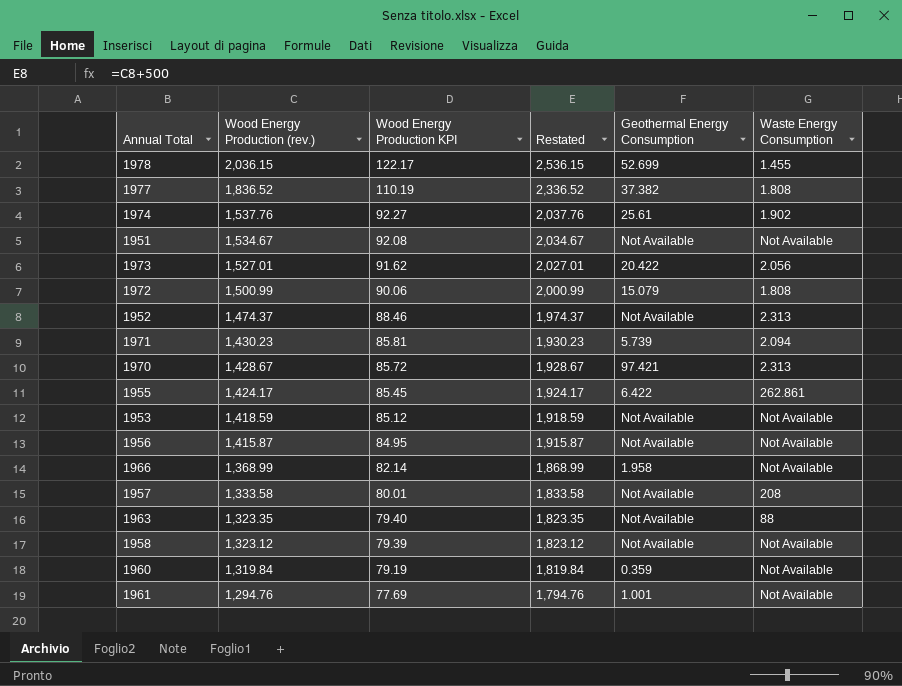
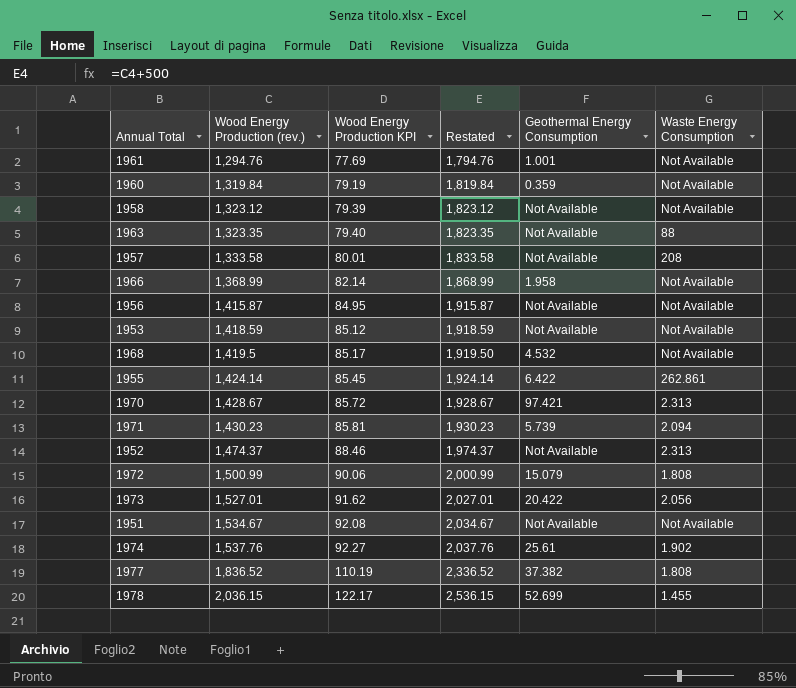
row order: Wood Energy Production (rev.) descending -> Wood Energy Production (rev.) ascending
row 1968: none -> 1,419.5 | 85.17 | 1,919.50 | 4.532 | Not Available
1955 | Wood Energy Production (rev.): 1,424.17 -> 1,424.14
1955 | Restated: 1,924.17 -> 1,924.14

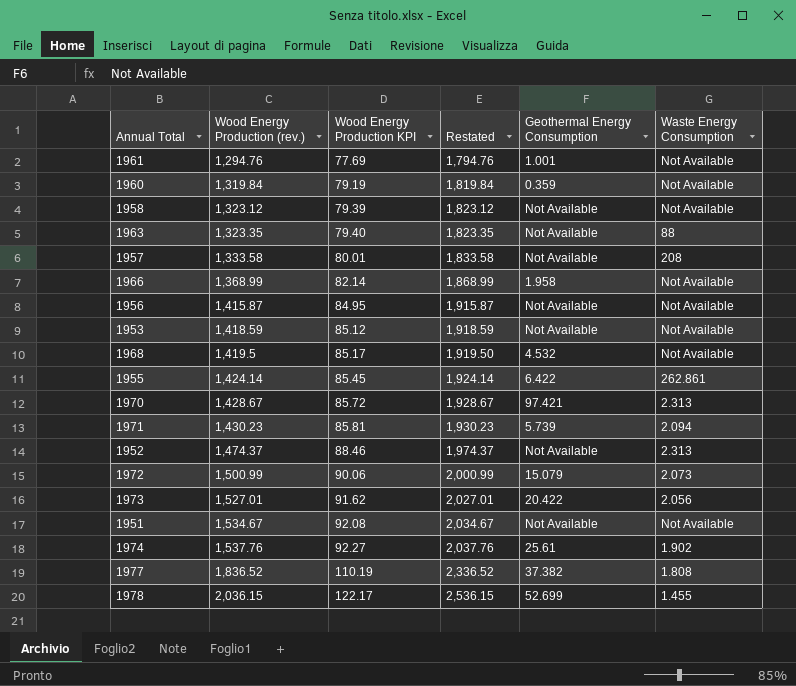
1972 | Waste Energy Consumption: 1.808 -> 2.073

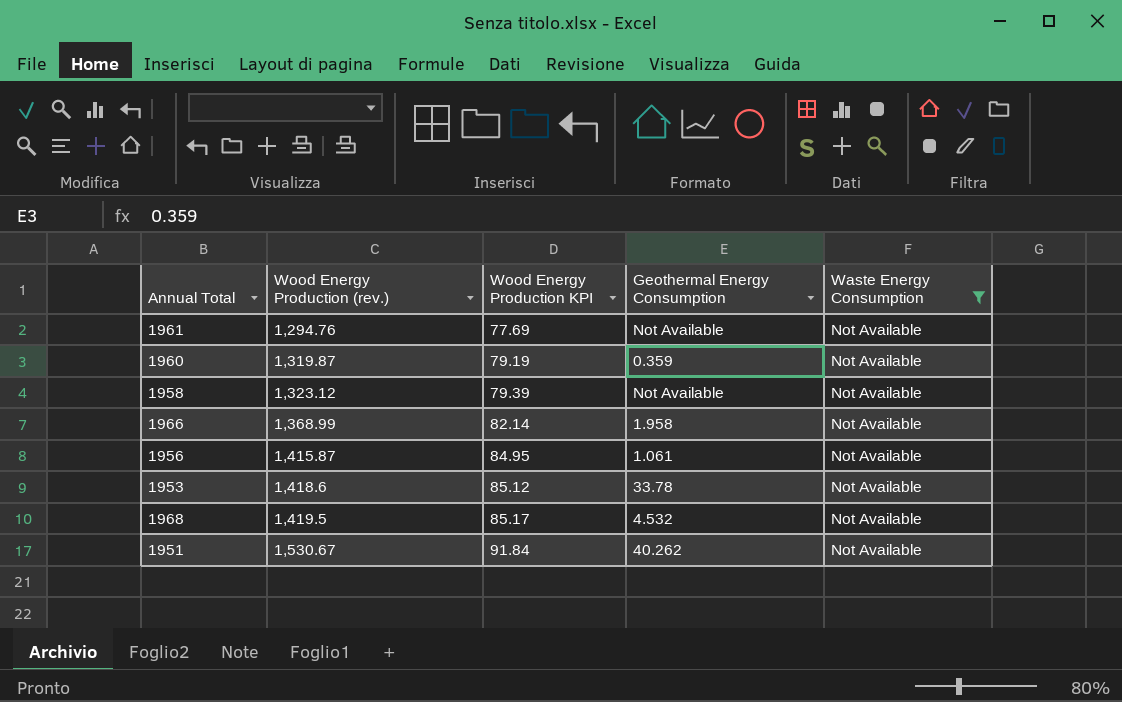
filter: none -> Waste Energy Consumption = Not Available
column Restated | formula: [Wood Energy Production (rev.)] + 500 -> none
1961 | Geothermal Energy Consumption: 1.001 -> Not Available
1960 | Wood Energy Production (rev.): 1,319.84 -> 1,319.87
1956 | Geothermal Energy Consumption: Not Available -> 1.061
1953 | Wood Energy Production (rev.): 1,418.59 -> 1,418.6
1953 | Geothermal Energy Consumption: Not Available -> 33.78
1951 | Wood Energy Production (rev.): 1,534.67 -> 1,530.67
1951 | Wood Energy Production KPI: 92.08 -> 91.84
1951 | Geothermal Energy Consumption: Not Available -> 40.262

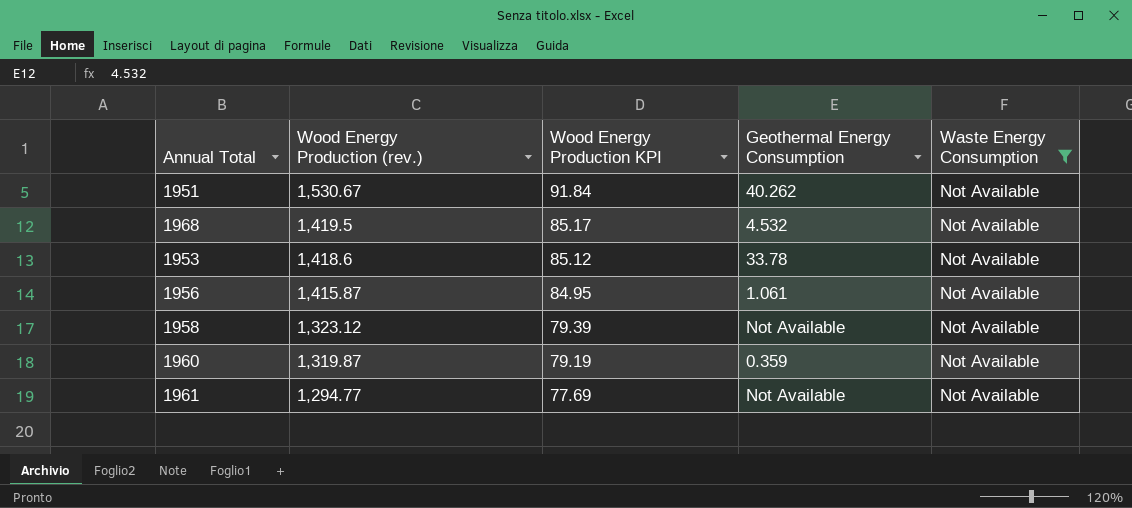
row order: Wood Energy Production (rev.) ascending -> Wood Energy Production (rev.) descending
row 1966: 1,368.99 | 82.14 | 1.958 | Not Available -> none
1961 | Wood Energy Production (rev.): 1,294.76 -> 1,294.77

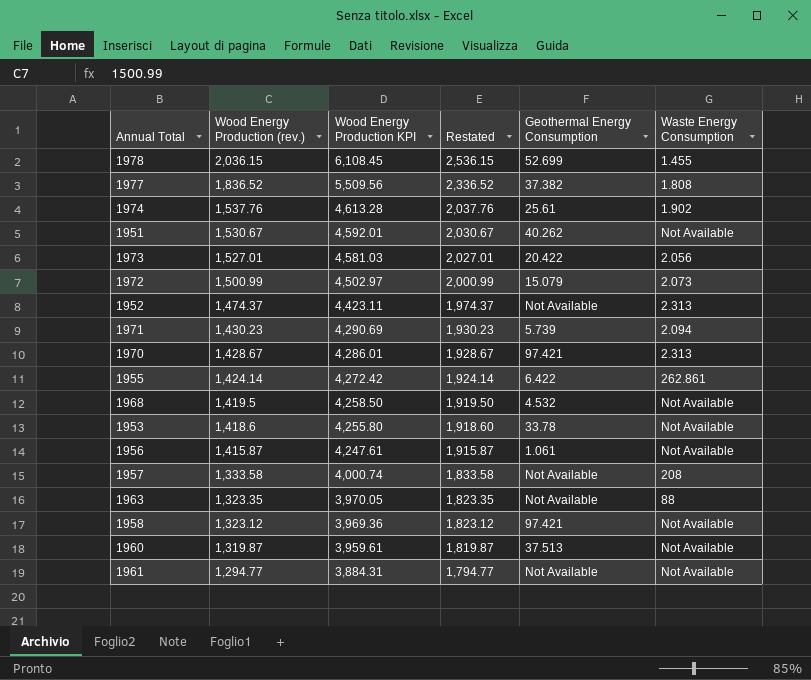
filter: Waste Energy Consumption = Not Available -> none
column Wood Energy Production KPI | formula: [Wood Energy Production (rev.)] * 0.06 -> [Wood Energy Production (rev.)] * 3
column Restated | formula: none -> [Wood Energy Production (rev.)] + 500
1958 | Geothermal Energy Consumption: Not Available -> 97.421
1960 | Geothermal Energy Consumption: 0.359 -> 37.513

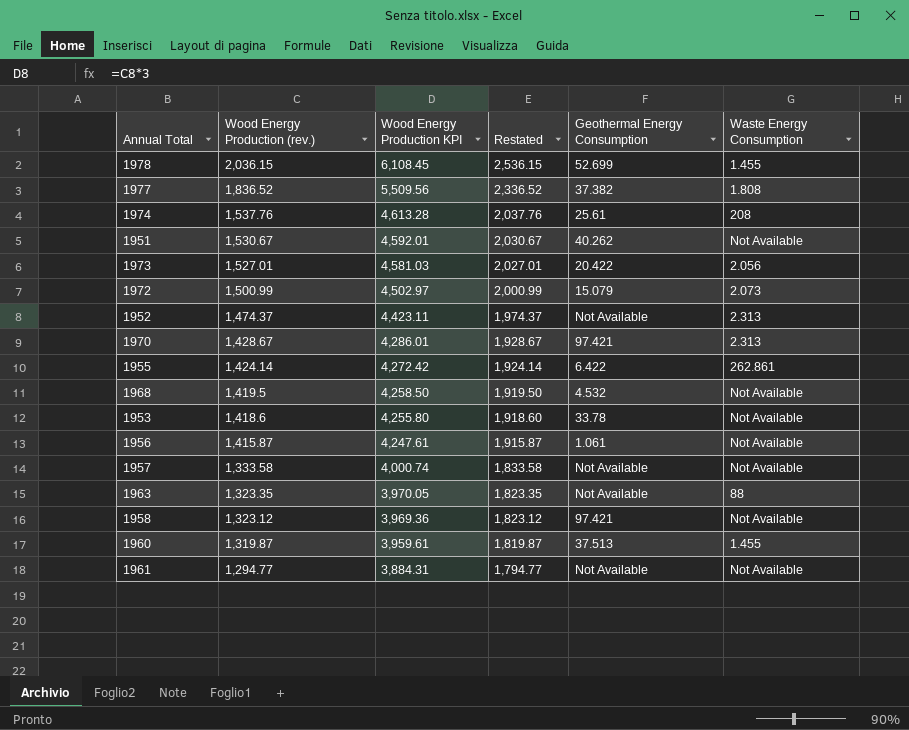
row 1971: 1,430.23 | 4,290.69 | 1,930.23 | 5.739 | 2.094 -> none
1974 | Waste Energy Consumption: 1.902 -> 208
1957 | Waste Energy Consumption: 208 -> Not Available
1960 | Waste Energy Consumption: Not Available -> 1.455

